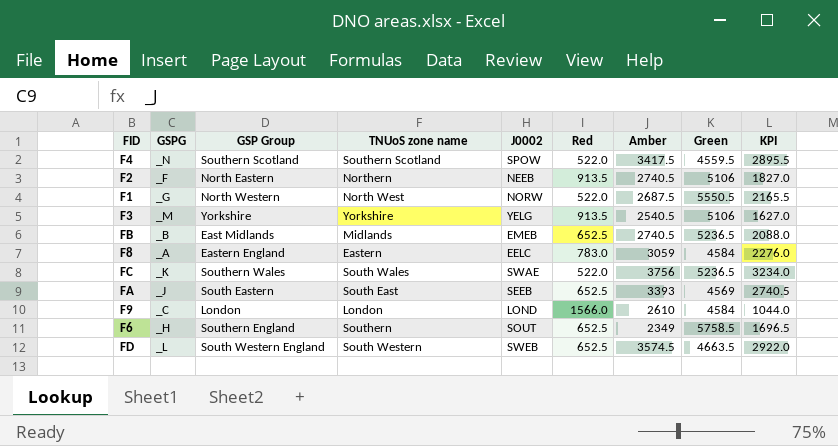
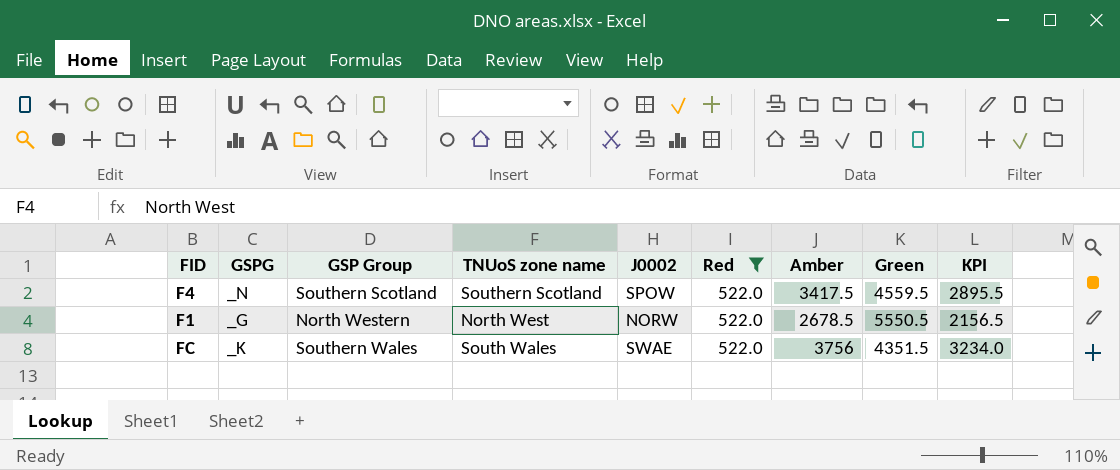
filter: none -> Red = 522.0
F1 | Amber: 2687.5 -> 2678.5
F1 | KPI: 2165.5 -> 2156.5
FC | Green: 5236.5 -> 4351.5

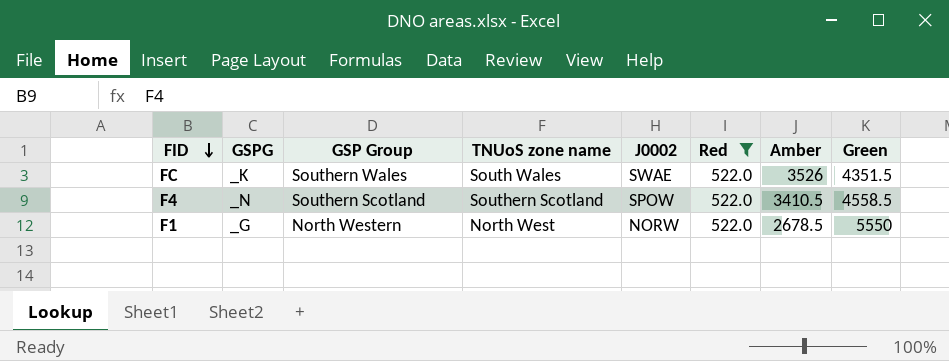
row order: none -> FID descending
column KPI | formula: [Amber] - [Red] -> none
FC | Amber: 3756 -> 3526
F4 | Amber: 3417.5 -> 3410.5
F4 | Green: 4559.5 -> 4558.5
F1 | Green: 5550.5 -> 5550

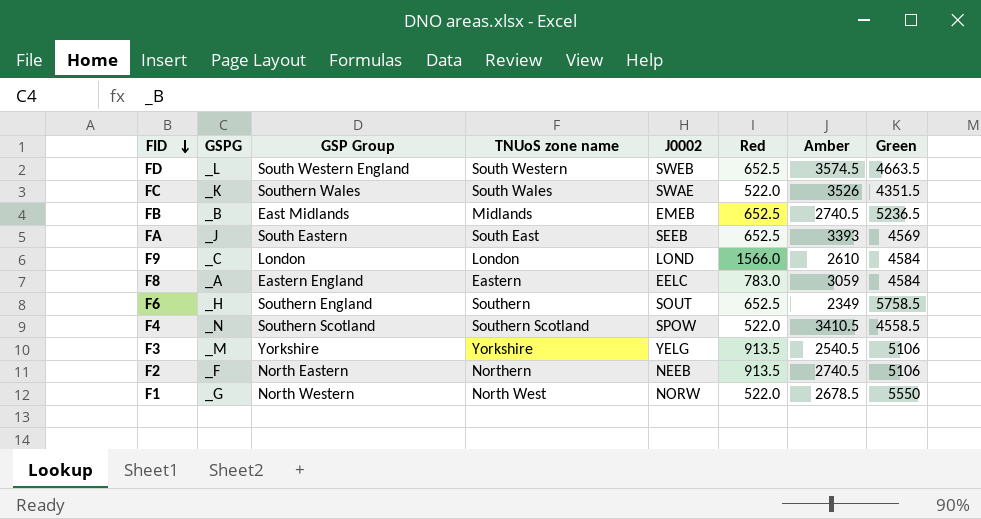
filter: Red = 522.0 -> none

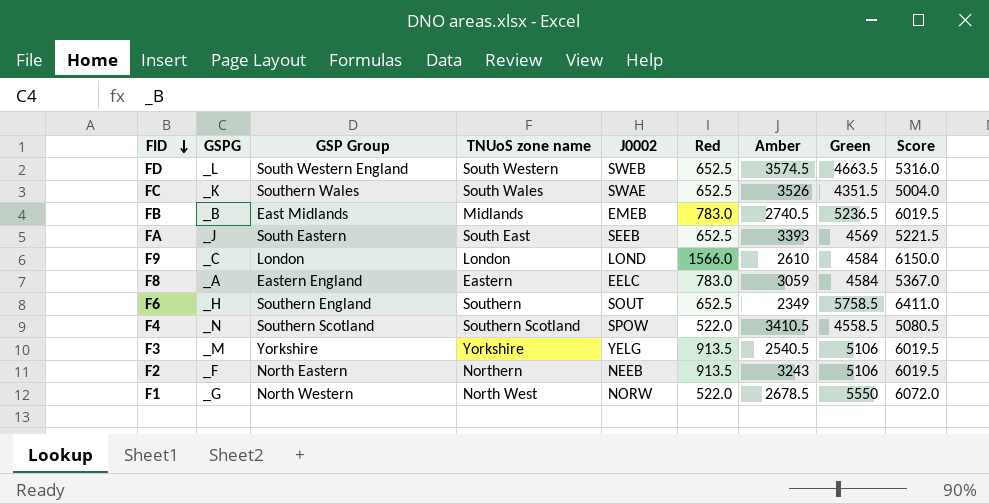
column Score | formula: none -> [Red] + [Green]
FC | Red: 522.0 -> 652.5
FB | Red: 652.5 -> 783.0
F2 | Amber: 2740.5 -> 3243

